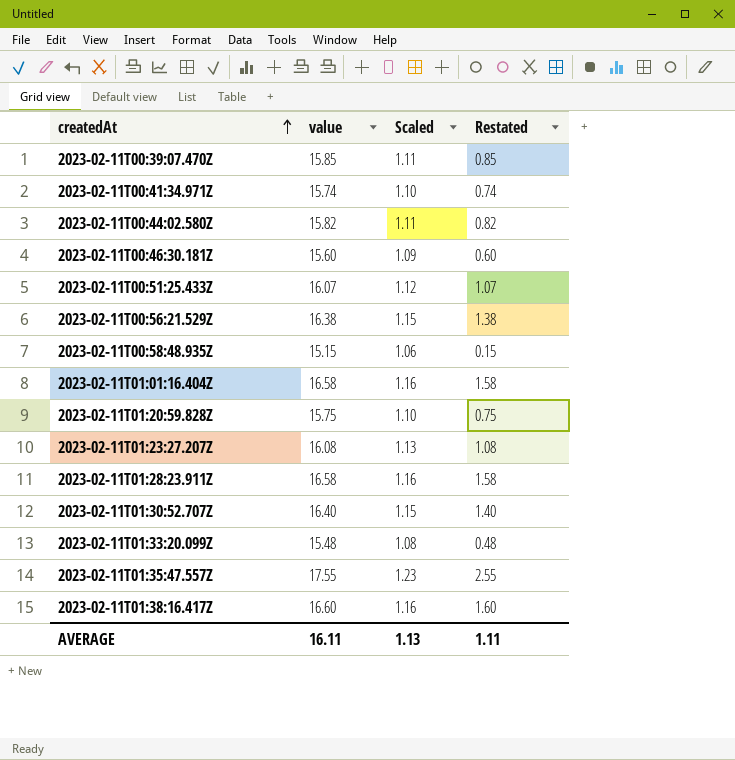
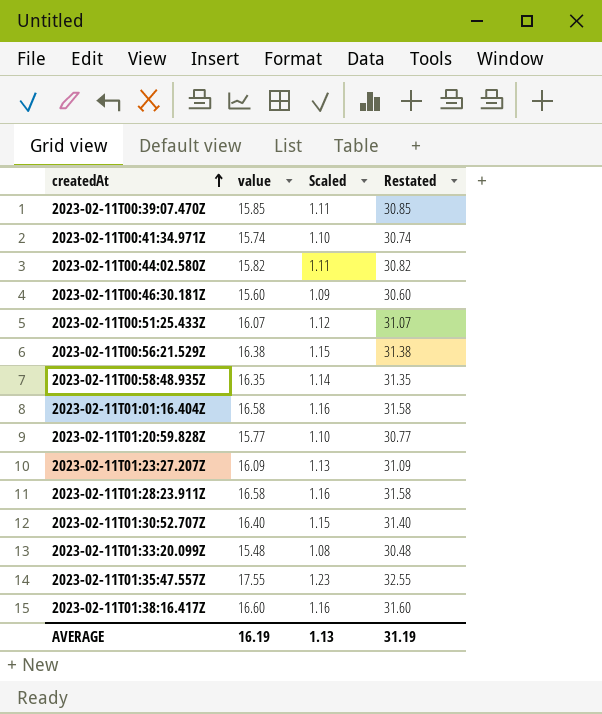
column Restated | formula: [value] - 15 -> [value] + 15
2023-02-11T00:58:48.935Z | value: 15.15 -> 16.35
2023-02-11T00:58:48.935Z | Scaled: 1.06 -> 1.14
2023-02-11T01:20:59.828Z | value: 15.75 -> 15.77
2023-02-11T01:23:27.207Z | value: 16.08 -> 16.09
AVERAGE | value: 16.11 -> 16.19
AVERAGE | Restated: 1.11 -> 31.19

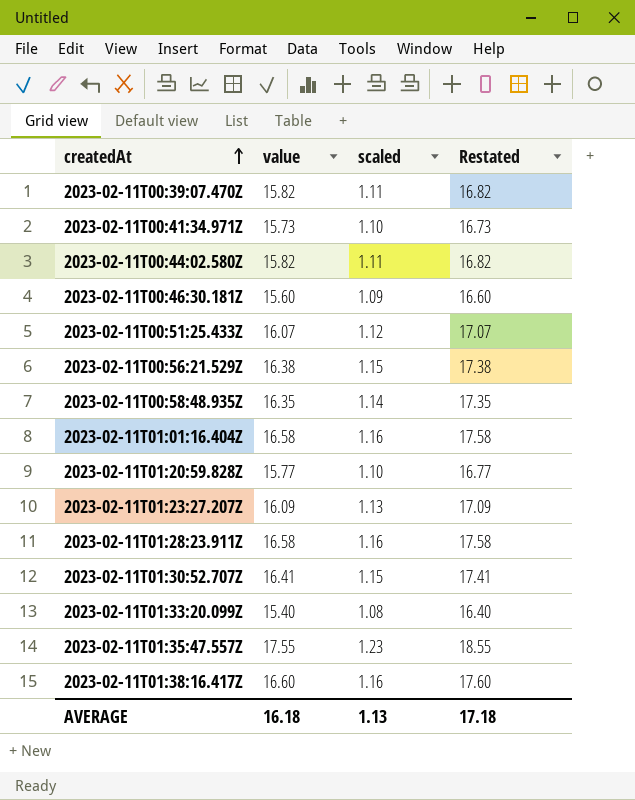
column name: Scaled -> scaled
column Restated | formula: [value] + 15 -> [value] + 1
2023-02-11T00:39:07.470Z | value: 15.85 -> 15.82
2023-02-11T00:41:34.971Z | value: 15.74 -> 15.73
2023-02-11T01:30:52.707Z | value: 16.40 -> 16.41
2023-02-11T01:33:20.099Z | value: 15.48 -> 15.40
AVERAGE | value: 16.19 -> 16.18
AVERAGE | Restated: 31.19 -> 17.18

